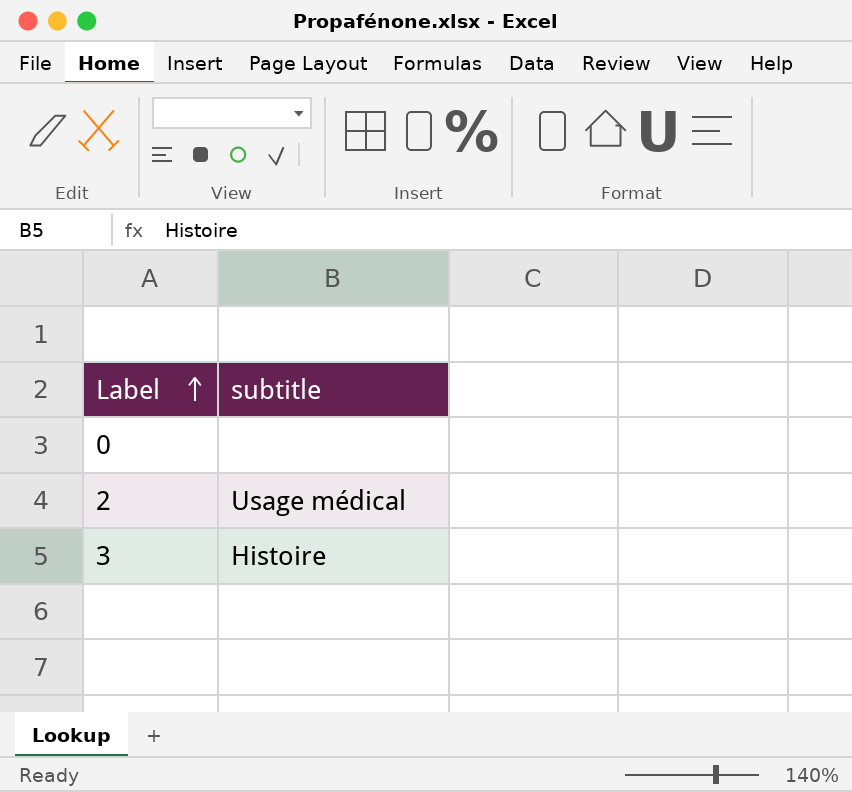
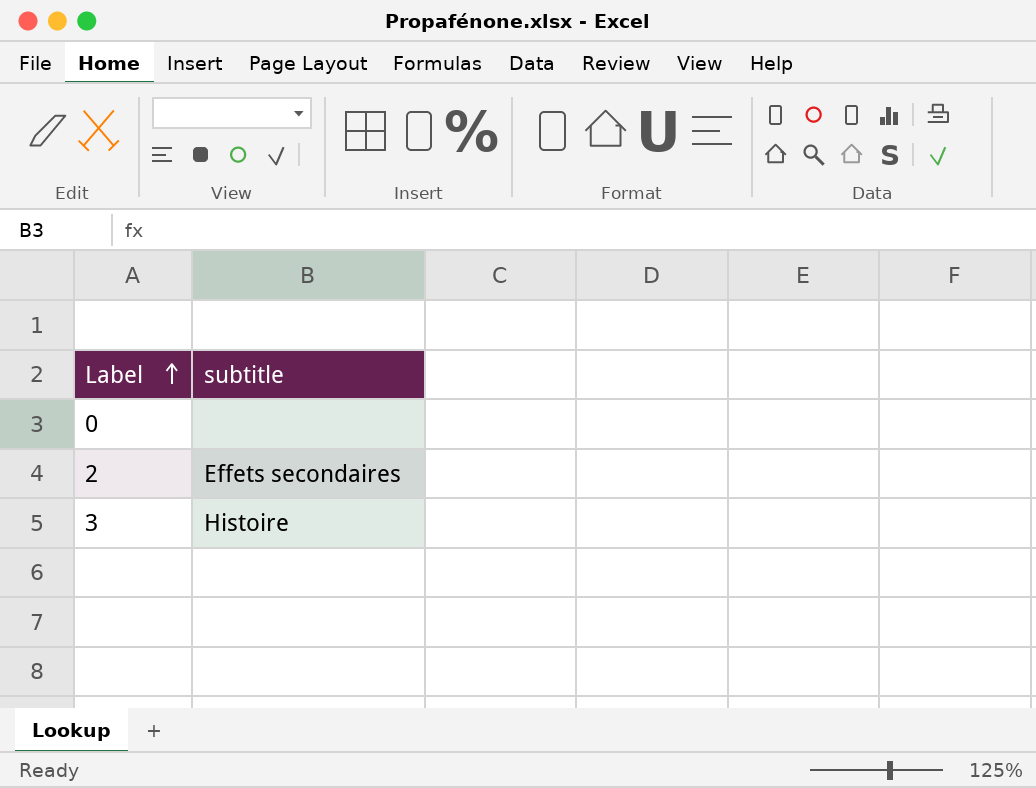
2 | subtitle: Usage médical -> Effets secondaires

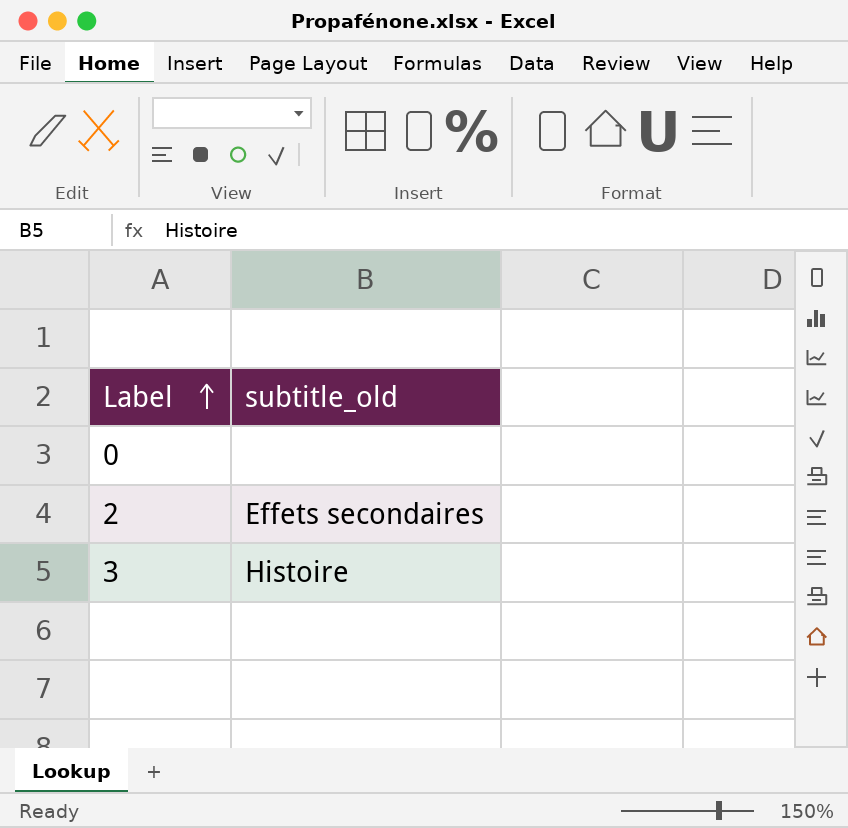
column name: subtitle -> subtitle_old

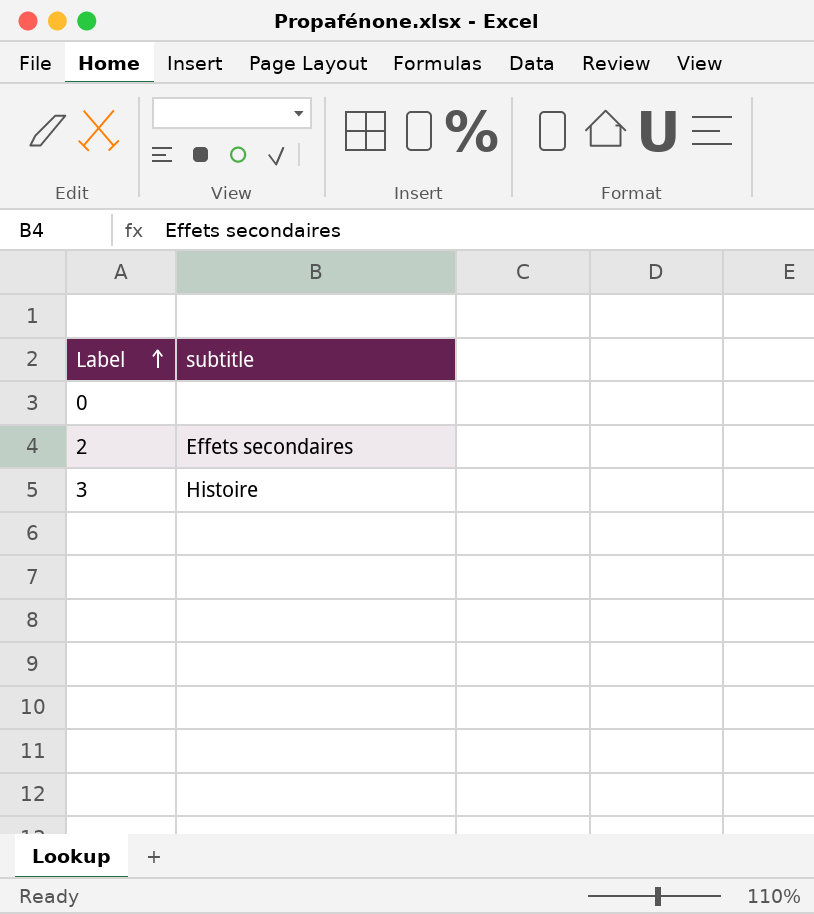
column name: subtitle_old -> subtitle

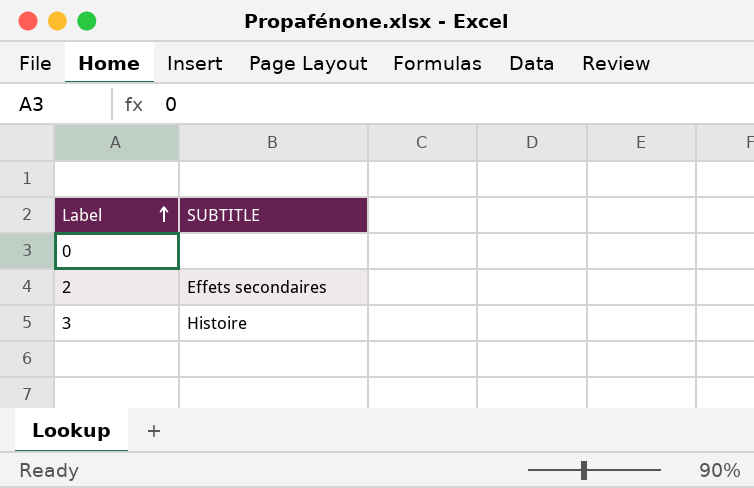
column name: subtitle -> SUBTITLE

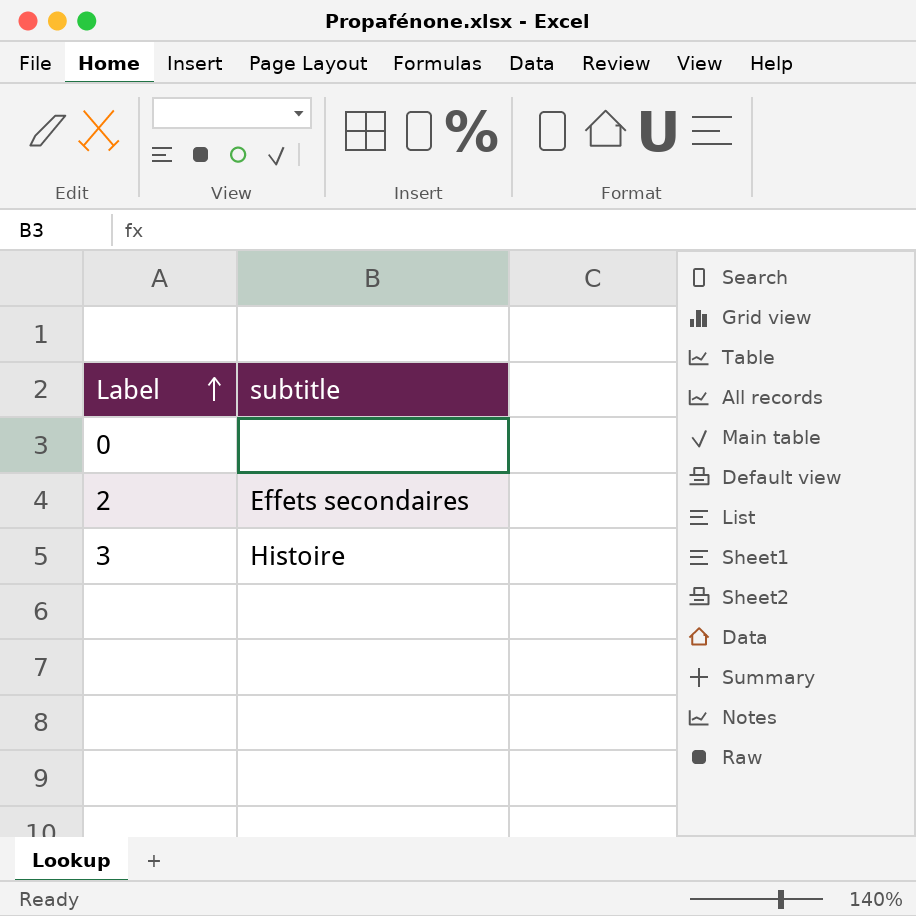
column name: SUBTITLE -> subtitle

